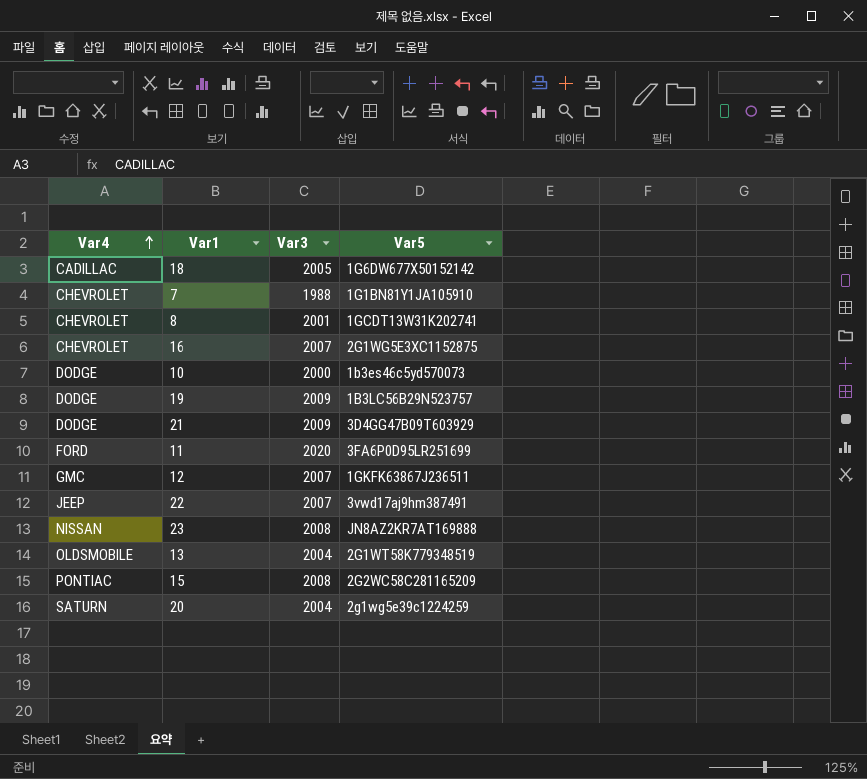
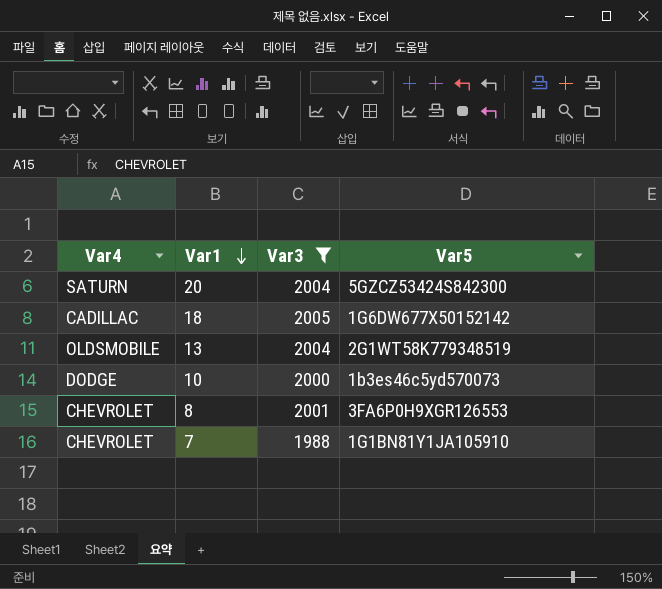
filter: none -> Var3 <= 2005
row order: Var4 ascending -> Var1 descending
20 | Var5: 2g1wg5e39c1224259 -> 5GZCZ53424S842300
8 | Var5: 1GCDT13W31K202741 -> 3FA6P0H9XGR126553

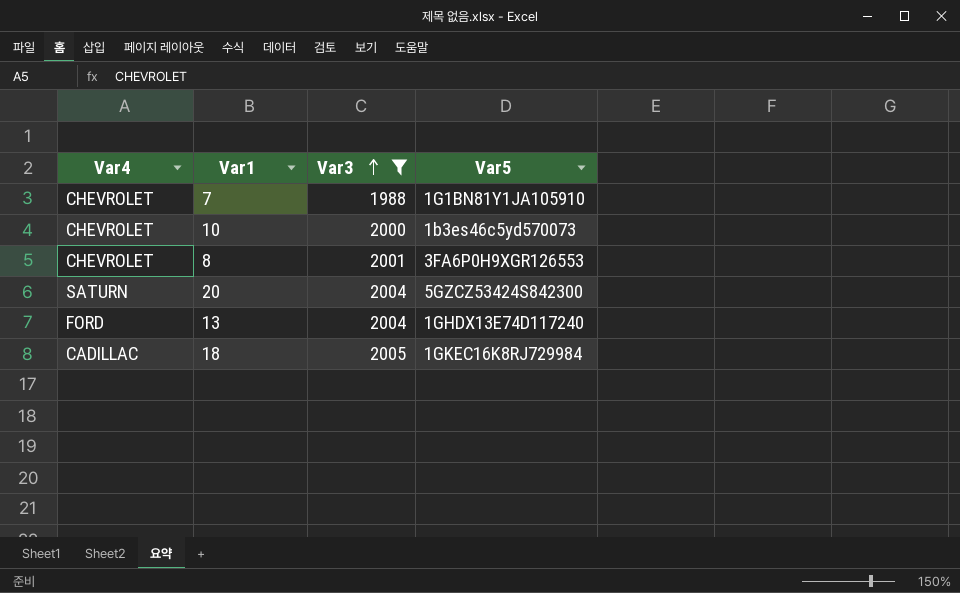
row order: Var1 descending -> Var3 ascending
10 | Var4: DODGE -> CHEVROLET
13 | Var4: OLDSMOBILE -> FORD
13 | Var5: 2G1WT58K779348519 -> 1GHDX13E74D117240
18 | Var5: 1G6DW677X50152142 -> 1GKEC16K8RJ729984

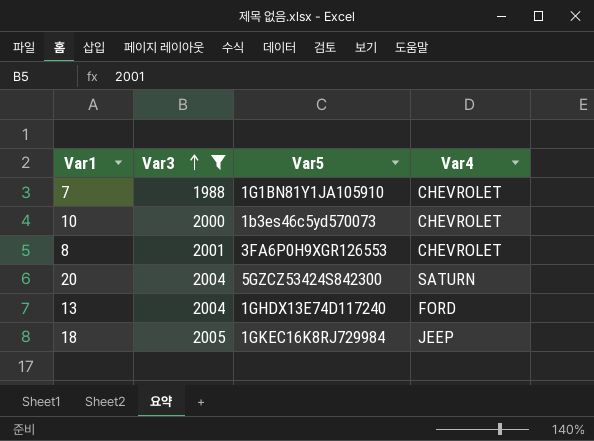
column Var4 | position: 1 -> 4
18 | Var4: CADILLAC -> JEEP

